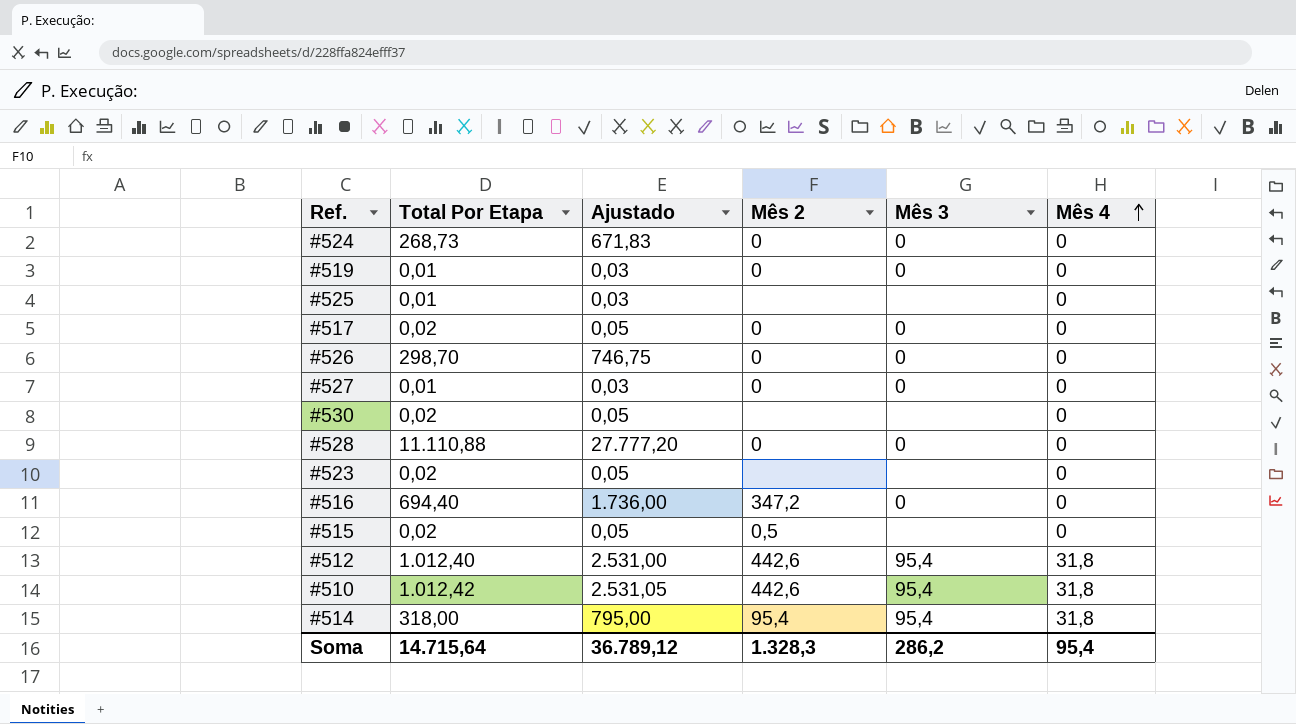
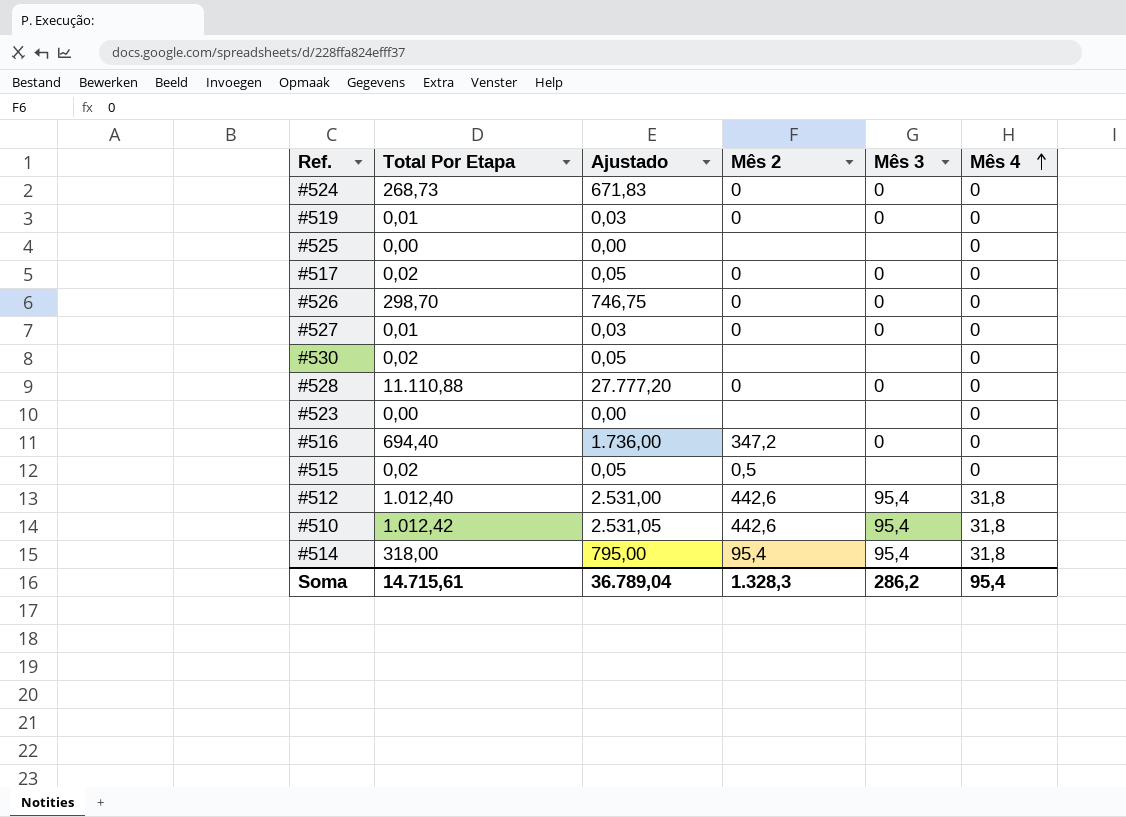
#525 | Total Por Etapa: 0,01 -> 0,00
#525 | Ajustado: 0,03 -> 0,00
#523 | Total Por Etapa: 0,02 -> 0,00
#523 | Ajustado: 0,05 -> 0,00
Soma | Total Por Etapa: 14.715,64 -> 14.715,61
Soma | Ajustado: 36.789,12 -> 36.789,04

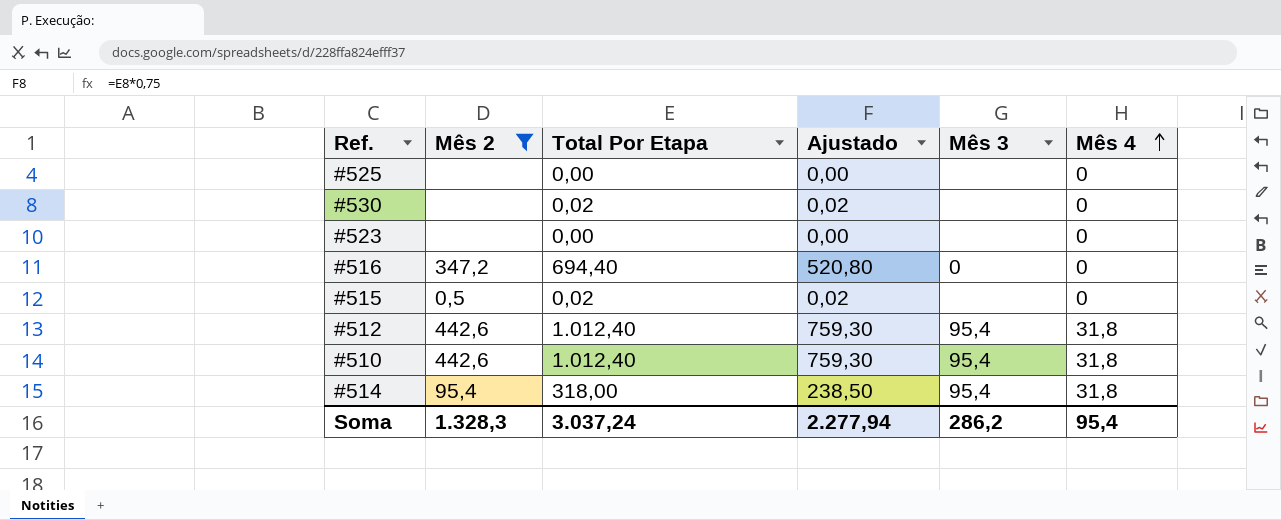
filter: none -> Mês 2 != 0
column Mês 2 | position: 4 -> 2
column Ajustado | formula: [Total Por Etapa] * 2,5 -> [Total Por Etapa] * 0,75
#510 | Total Por Etapa: 1.012,42 -> 1.012,40
Soma | Total Por Etapa: 14.715,61 -> 3.037,24
Soma | Ajustado: 36.789,04 -> 2.277,94

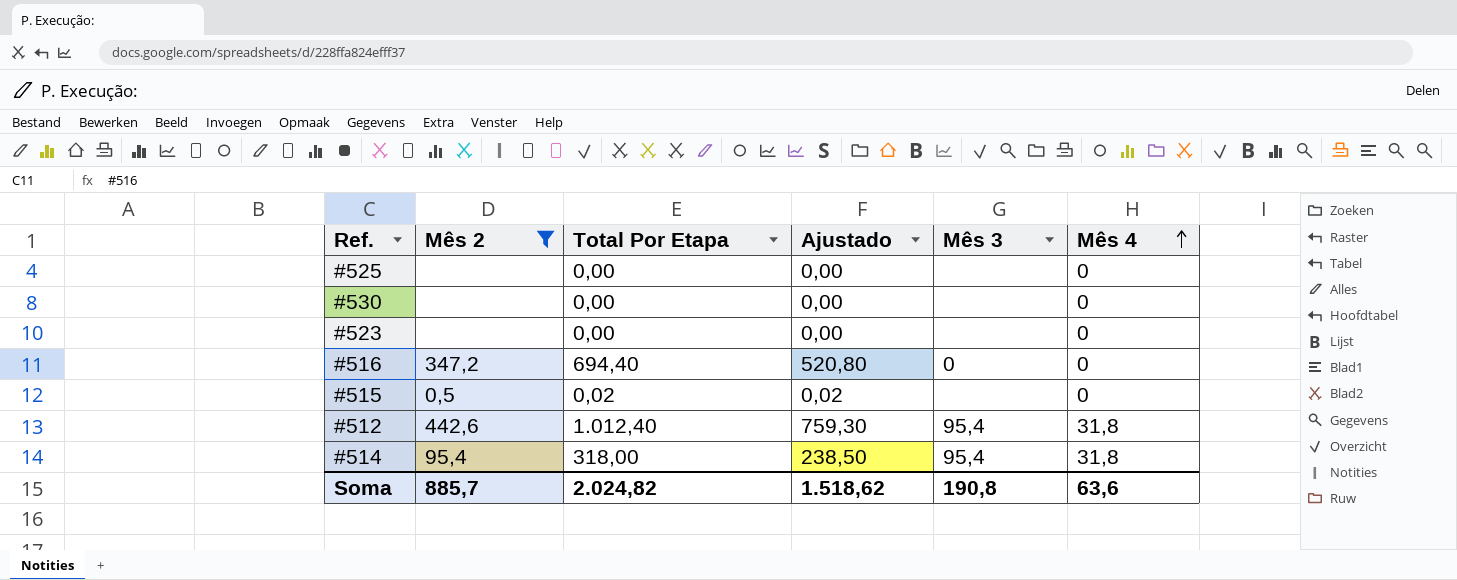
row #510: 442,6 | 1.012,40 | 759,30 | 95,4 | 31,8 -> none
#530 | Total Por Etapa: 0,02 -> 0,00
#530 | Ajustado: 0,02 -> 0,00
Soma | Mês 2: 1.328,3 -> 885,7
Soma | Total Por Etapa: 3.037,24 -> 2.024,82
Soma | Ajustado: 2.277,94 -> 1.518,62
Soma | Mês 3: 286,2 -> 190,8
Soma | Mês 4: 95,4 -> 63,6

